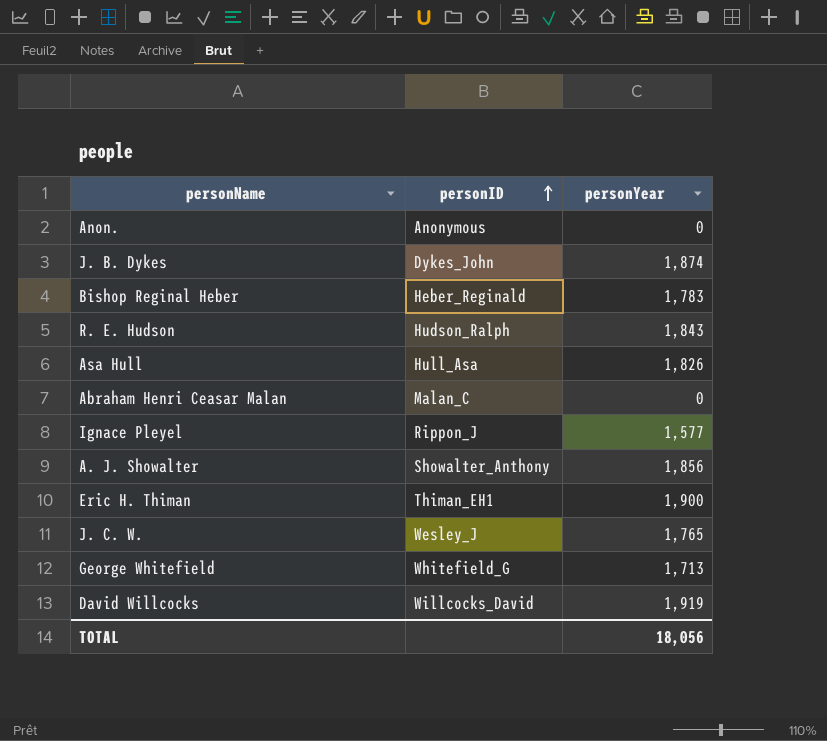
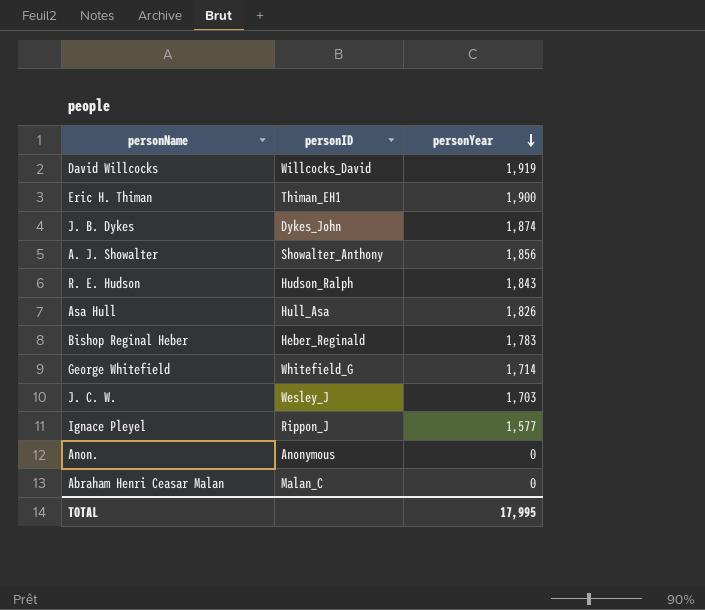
row order: personID ascending -> personYear descending
George Whitefield | personYear: 1,713 -> 1,714
J. C. W. | personYear: 1,765 -> 1,703
TOTAL | personYear: 18,056 -> 17,995

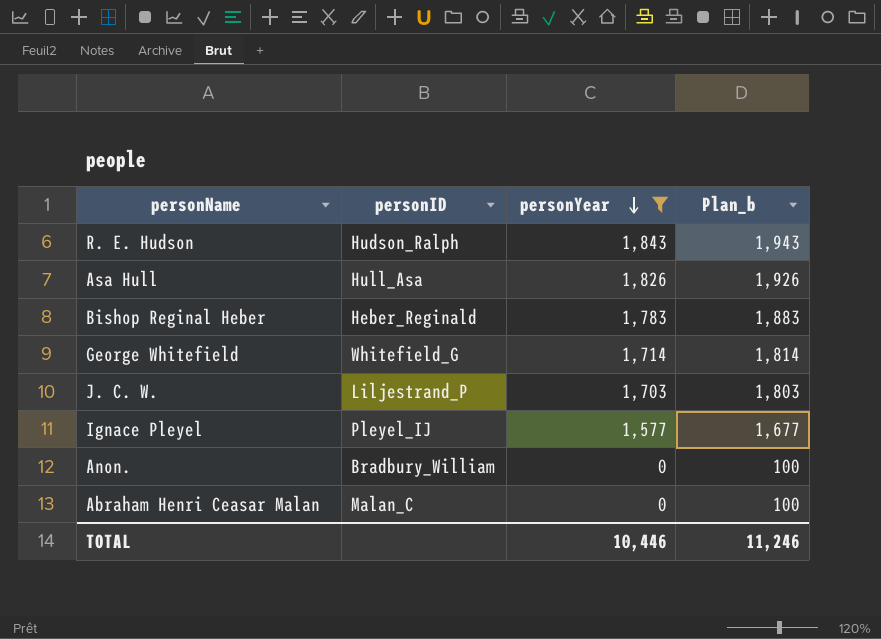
filter: none -> personYear <= 1,843
column Plan_b | formula: none -> [personYear] + 100
J. C. W. | personID: Wesley_J -> Liljestrand_P
Ignace Pleyel | personID: Rippon_J -> Pleyel_IJ
Anon. | personID: Anonymous -> Bradbury_William
TOTAL | personYear: 17,995 -> 10,446

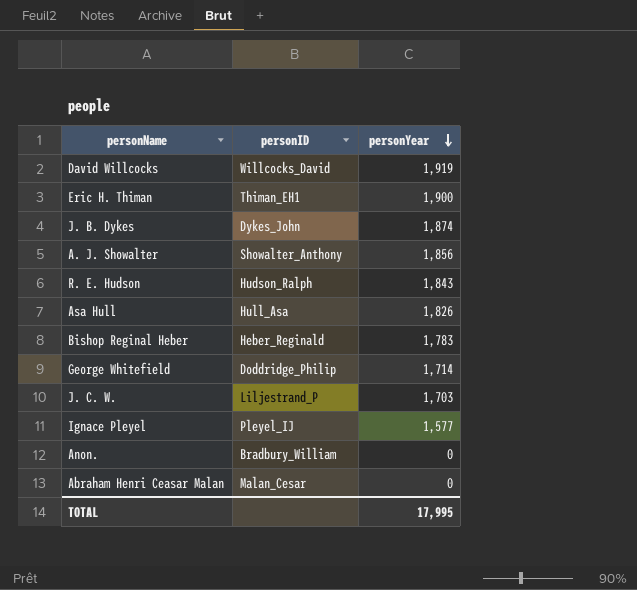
filter: personYear <= 1,843 -> none
column Plan_b | formula: [personYear] + 100 -> none
George Whitefield | personID: Whitefield_G -> Doddridge_Philip
Abraham Henri Ceasar Malan | personID: Malan_C -> Malan_Cesar
TOTAL | personYear: 10,446 -> 17,995

